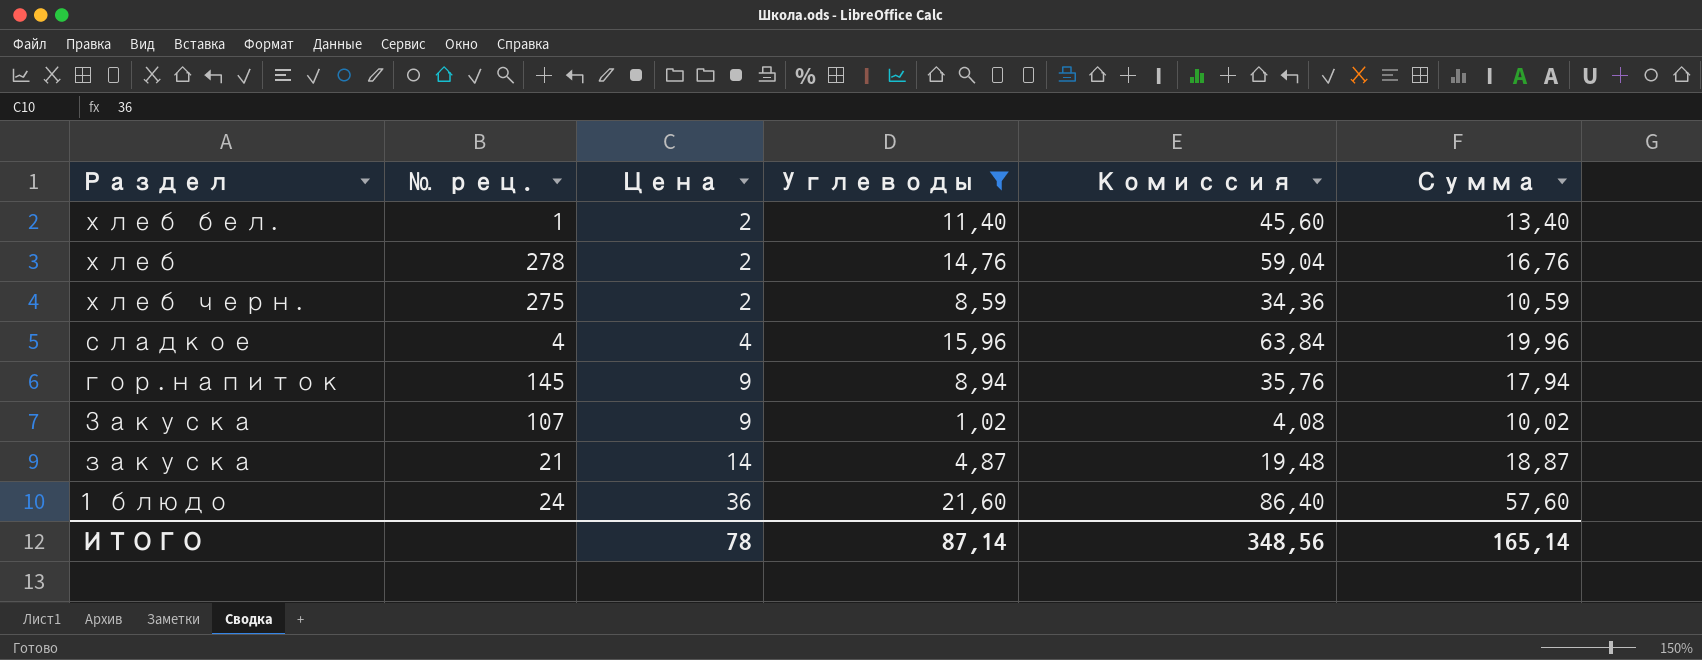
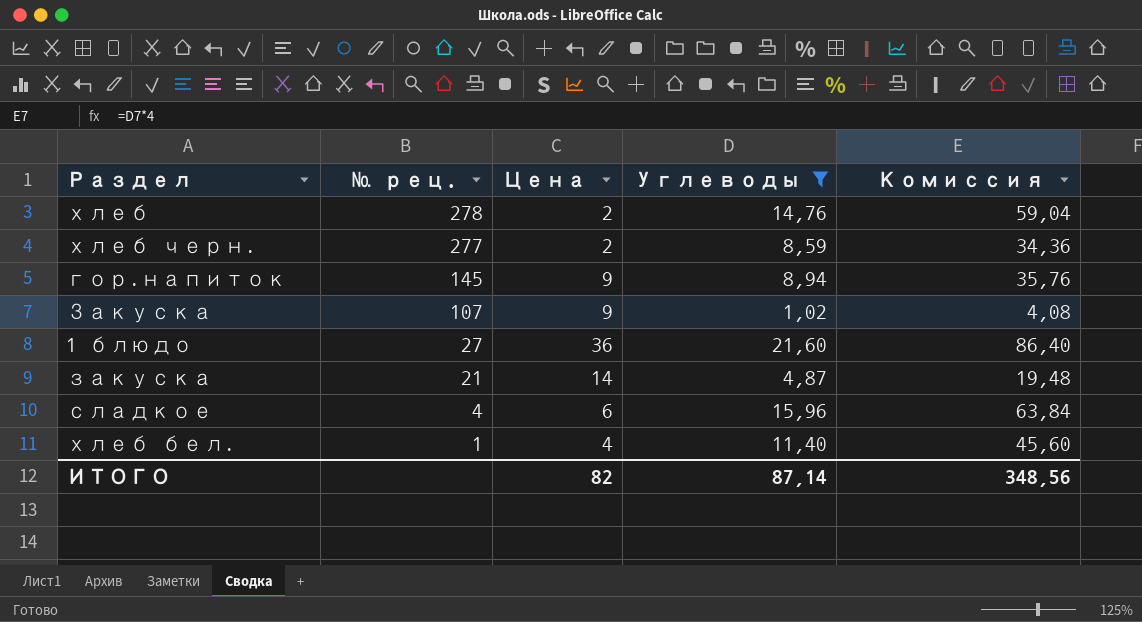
row order: Цена ascending -> № рец. descending
column Сумма | formula: [Цена] + [Углеводы] -> none
хлеб черн. | № рец.: 275 -> 277
1 блюдо | № рец.: 24 -> 27
сладкое | Цена: 4 -> 6
хлеб бел. | Цена: 2 -> 4
ИТОГО | Цена: 78 -> 82

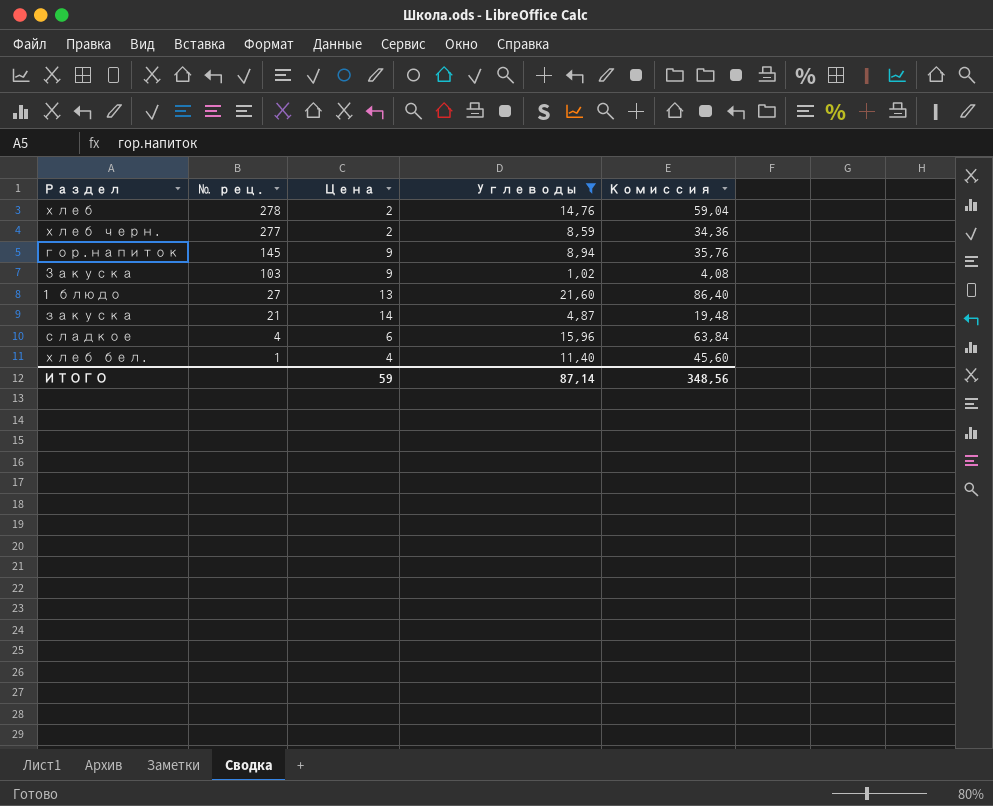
Закуска | № рец.: 107 -> 103
1 блюдо | Цена: 36 -> 13
ИТОГО | Цена: 82 -> 59

